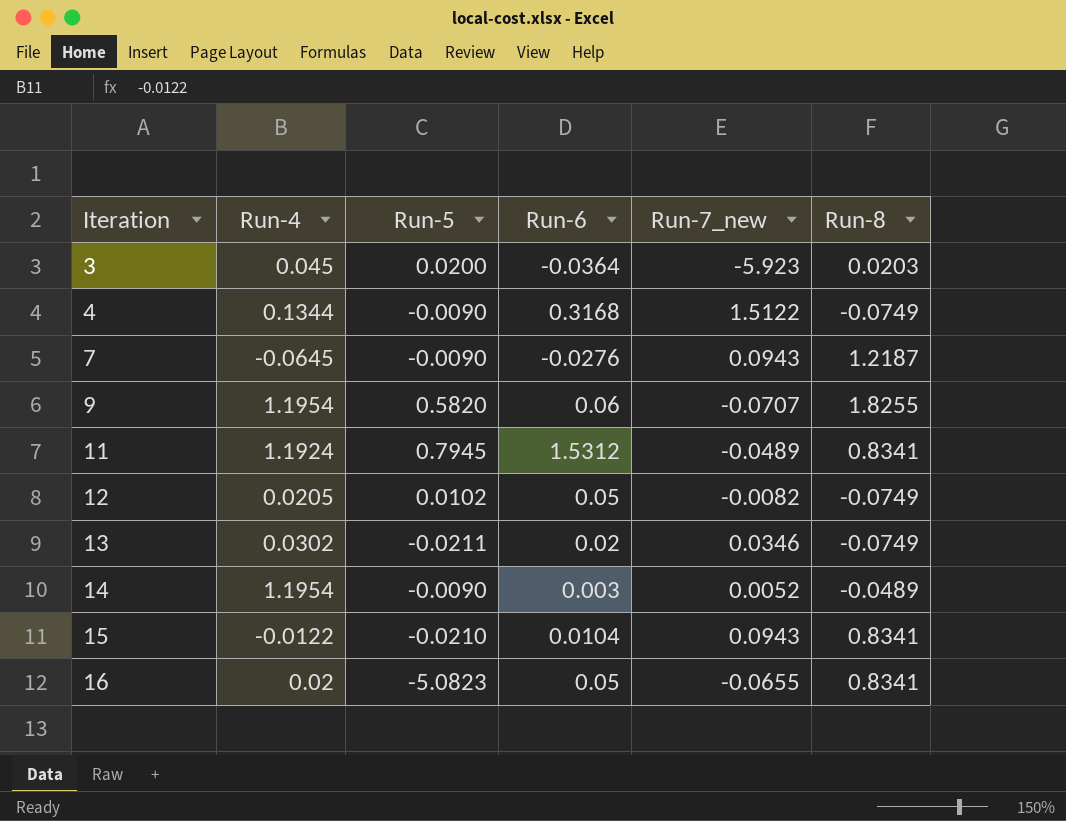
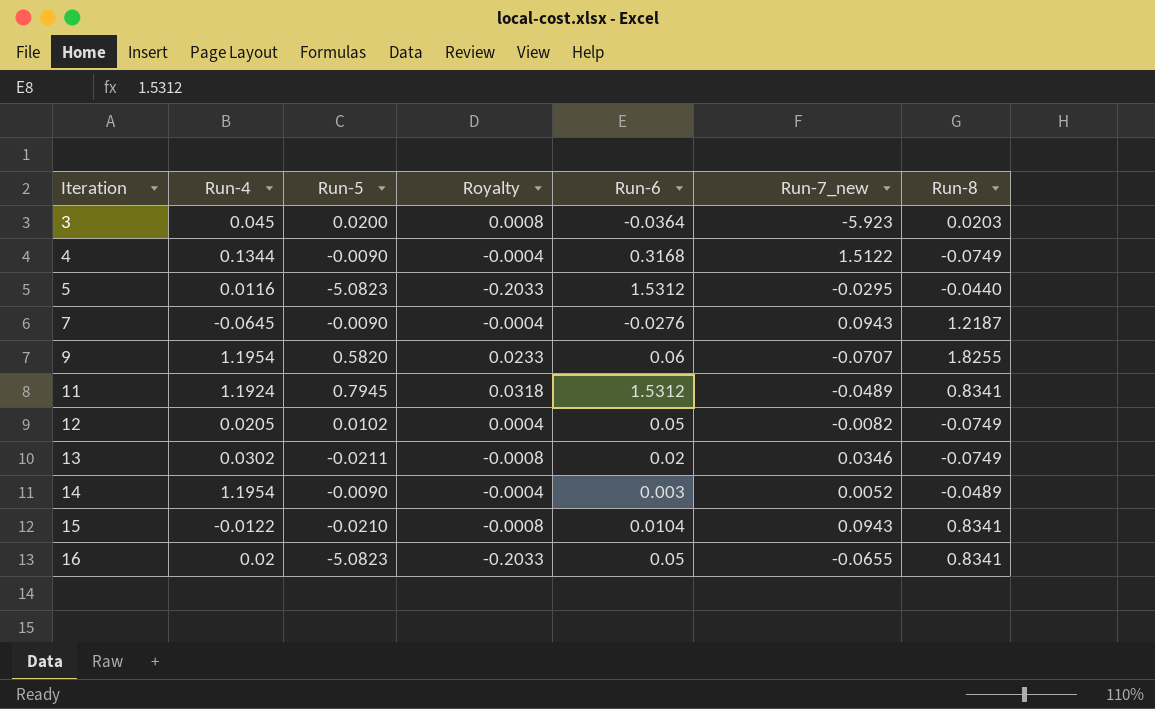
column Royalty | formula: none -> [Run-5] * 0.04
row 5: none -> 0.0116 | -5.0823 | -0.2033 | 1.5312 | -0.0295 | -0.0440

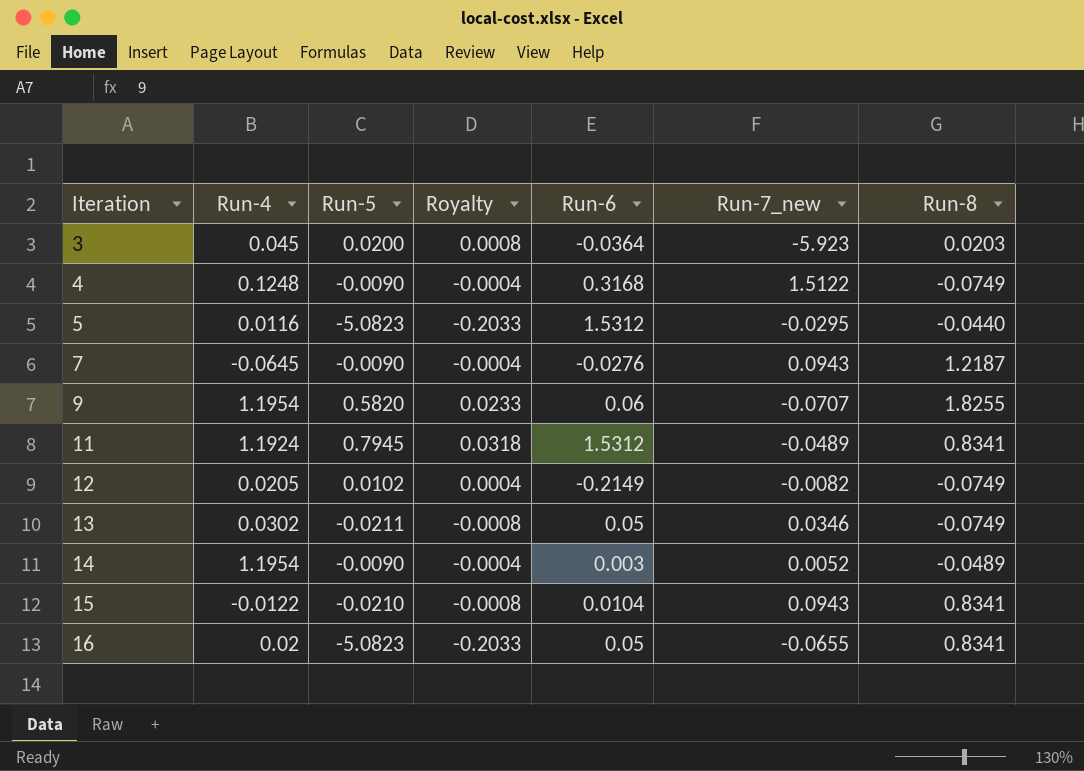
4 | Run-4: 0.1344 -> 0.1248
12 | Run-6: 0.05 -> -0.2149
13 | Run-6: 0.02 -> 0.05

